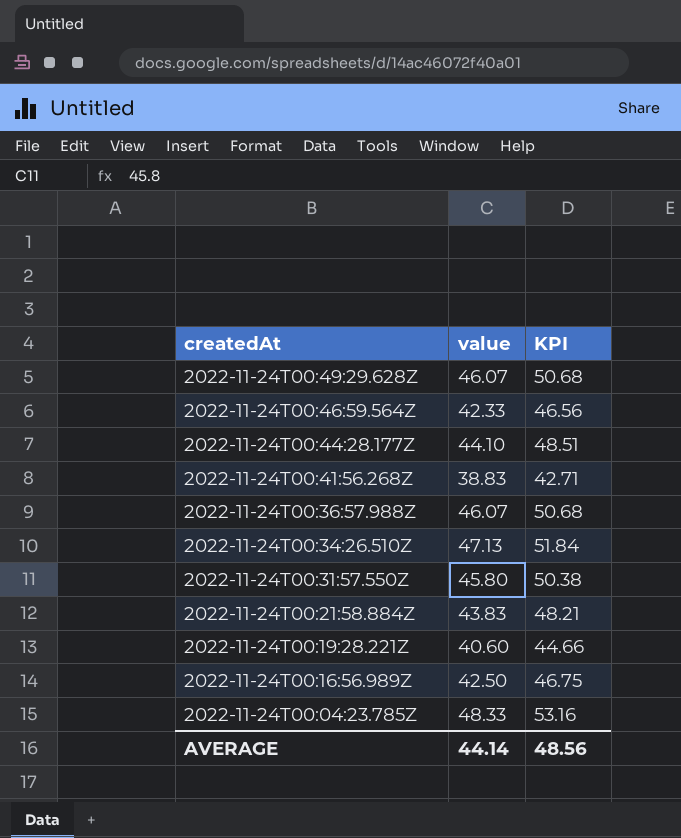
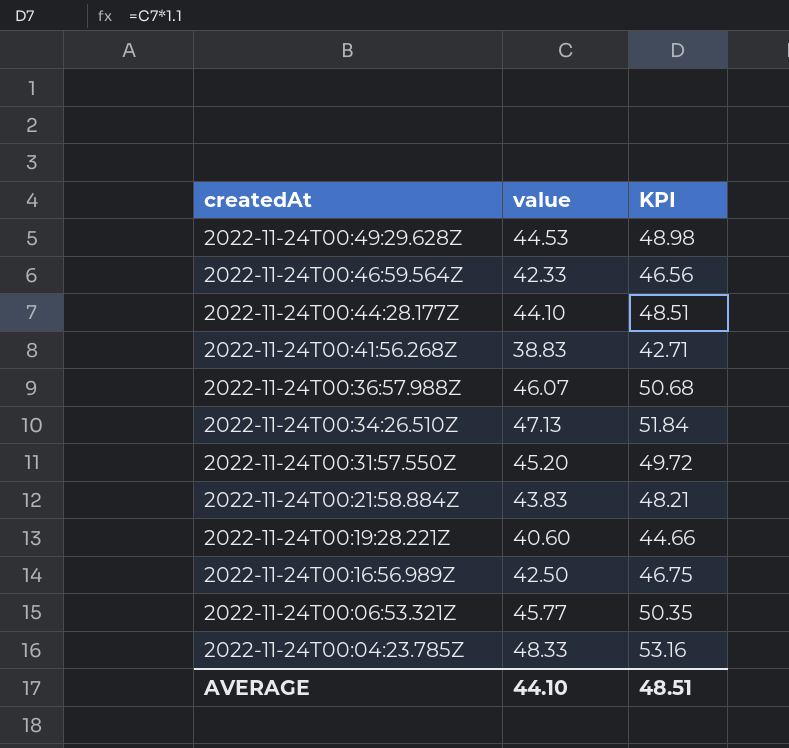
2022-11-24T00:49:29.628Z | value: 46.07 -> 44.53
2022-11-24T00:49:29.628Z | KPI: 50.68 -> 48.98
2022-11-24T00:31:57.550Z | value: 45.80 -> 45.20
2022-11-24T00:31:57.550Z | KPI: 50.38 -> 49.72
row 2022-11-24T00:06:53.321Z: none -> 45.77 | 50.35
AVERAGE | value: 44.14 -> 44.10
AVERAGE | KPI: 48.56 -> 48.51

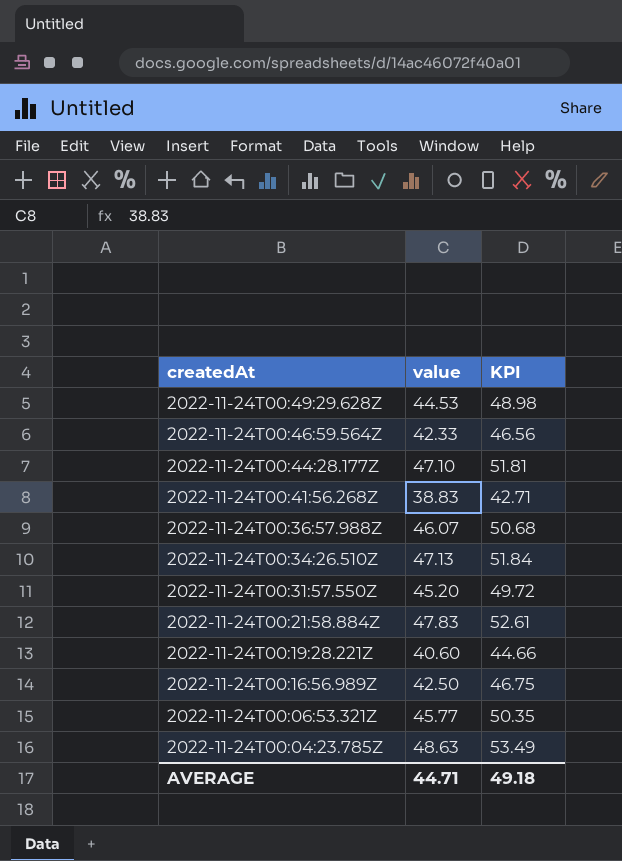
2022-11-24T00:44:28.177Z | value: 44.10 -> 47.10
2022-11-24T00:44:28.177Z | KPI: 48.51 -> 51.81
2022-11-24T00:21:58.884Z | value: 43.83 -> 47.83
2022-11-24T00:21:58.884Z | KPI: 48.21 -> 52.61
2022-11-24T00:04:23.785Z | value: 48.33 -> 48.63
2022-11-24T00:04:23.785Z | KPI: 53.16 -> 53.49
AVERAGE | value: 44.10 -> 44.71
AVERAGE | KPI: 48.51 -> 49.18

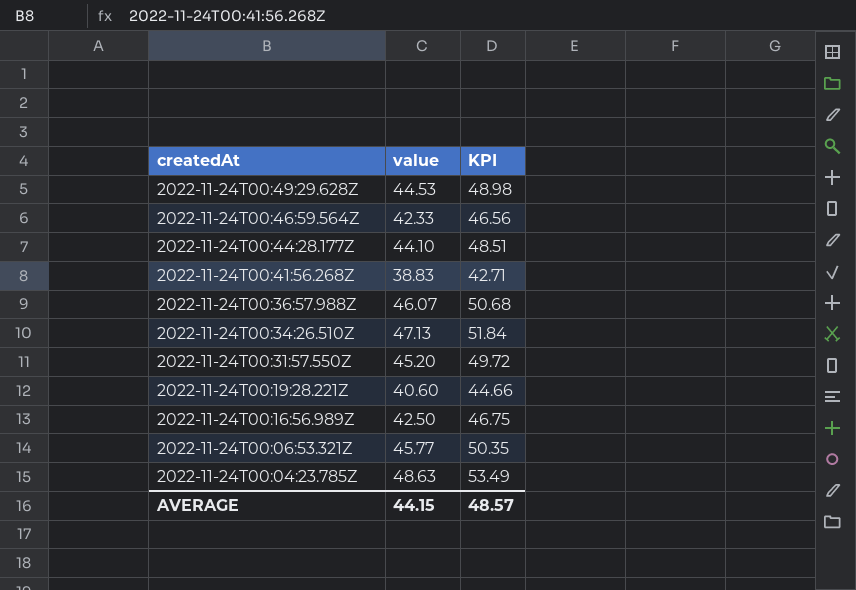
row 2022-11-24T00:21:58.884Z: 47.83 | 52.61 -> none
2022-11-24T00:44:28.177Z | value: 47.10 -> 44.10
2022-11-24T00:44:28.177Z | KPI: 51.81 -> 48.51
AVERAGE | value: 44.71 -> 44.15
AVERAGE | KPI: 49.18 -> 48.57

